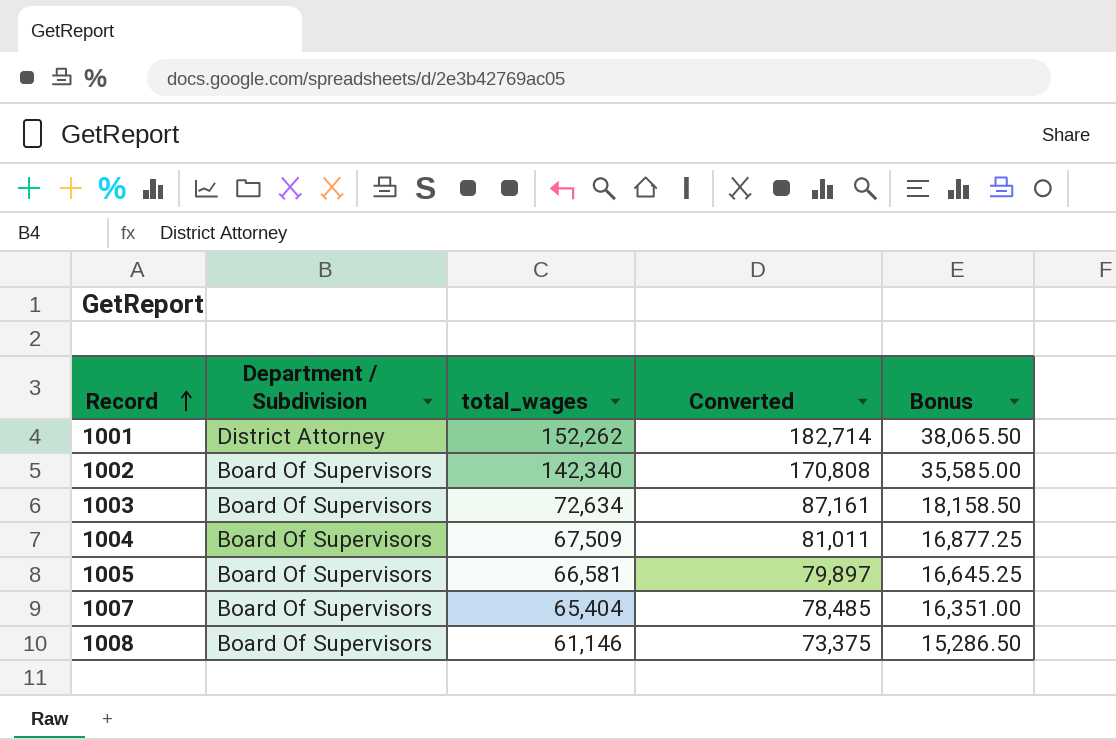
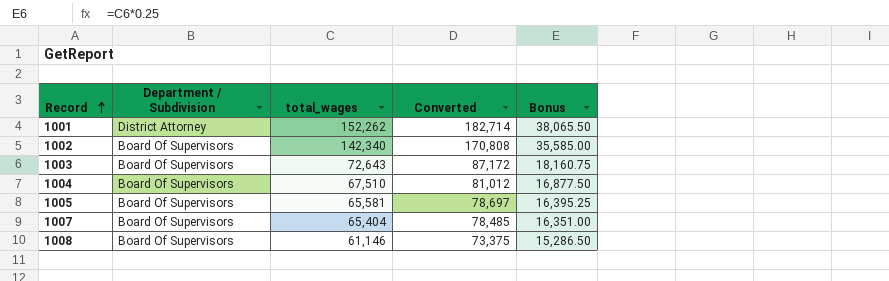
1003 | total_wages: 72,634 -> 72,643
1003 | Converted: 87,161 -> 87,172
1003 | Bonus: 18,158.50 -> 18,160.75
1004 | total_wages: 67,509 -> 67,510
1004 | Converted: 81,011 -> 81,012
1004 | Bonus: 16,877.25 -> 16,877.50
1005 | total_wages: 66,581 -> 65,581
1005 | Converted: 79,897 -> 78,697
1005 | Bonus: 16,645.25 -> 16,395.25

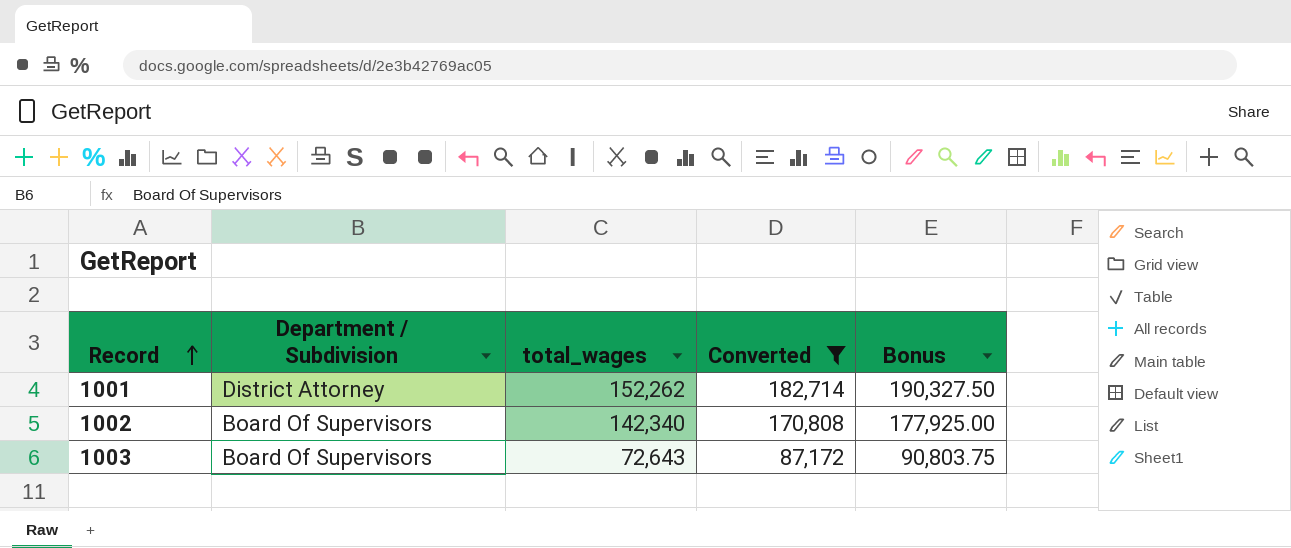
filter: none -> Converted >= 87,172
column Bonus | formula: [total_wages] * 0.25 -> [total_wages] * 1.25

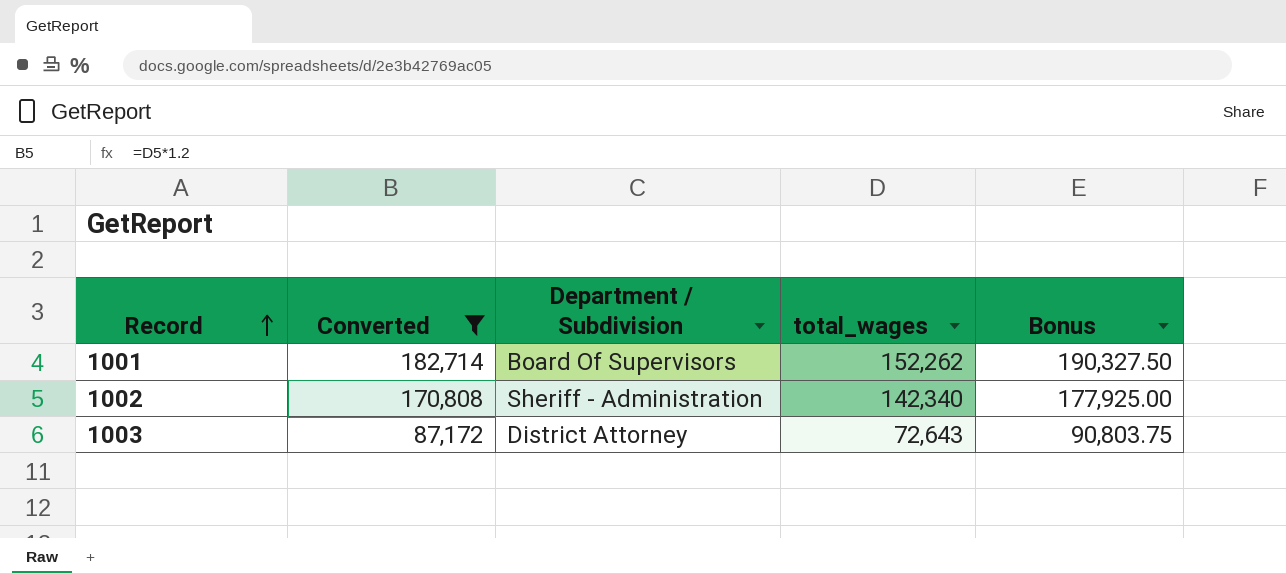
column Converted | position: 4 -> 2
1001 | Department / Subdivision: District Attorney -> Board Of Supervisors
1002 | Department / Subdivision: Board Of Supervisors -> Sheriff - Administration
1003 | Department / Subdivision: Board Of Supervisors -> District Attorney

